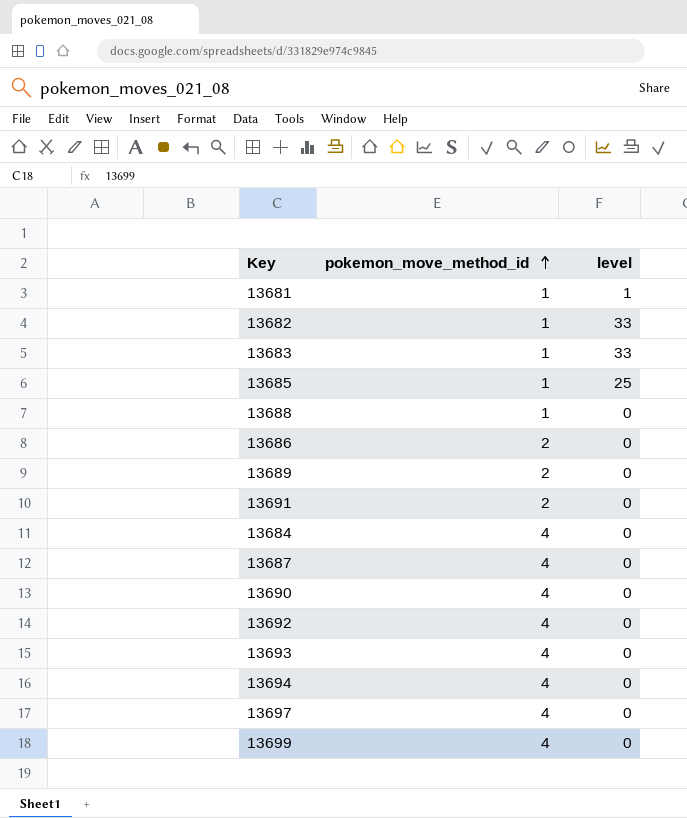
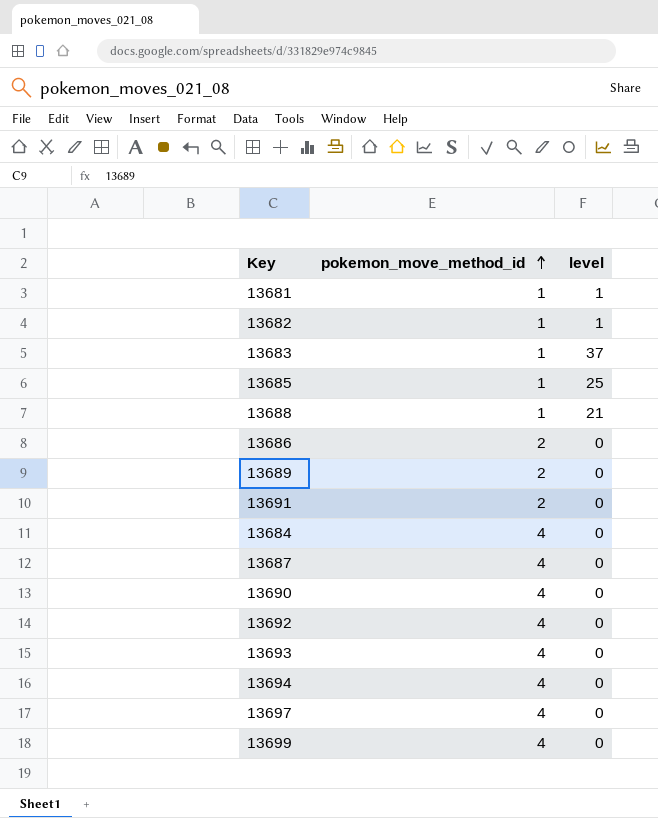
13682 | level: 33 -> 1
13683 | level: 33 -> 37
13688 | level: 0 -> 21

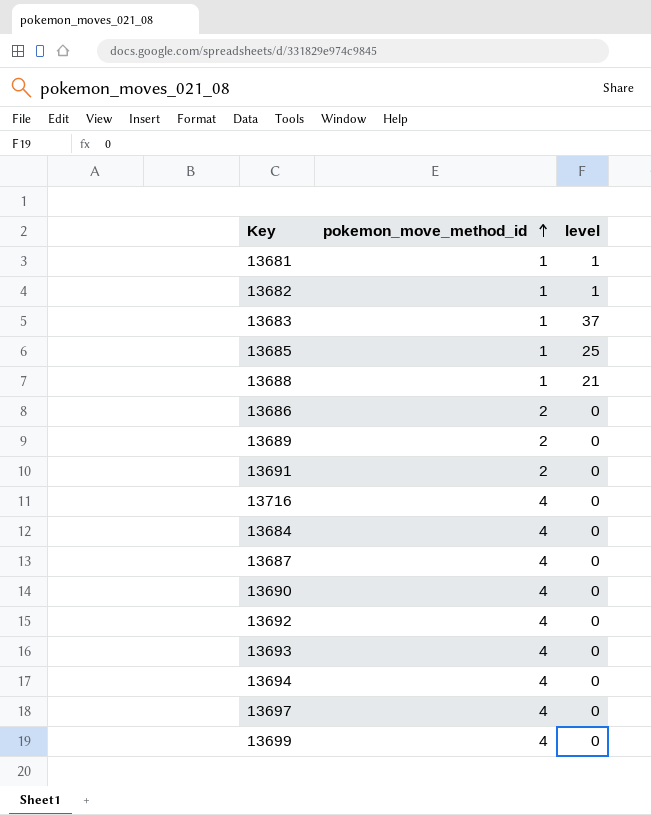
row 13716: none -> 4 | 0

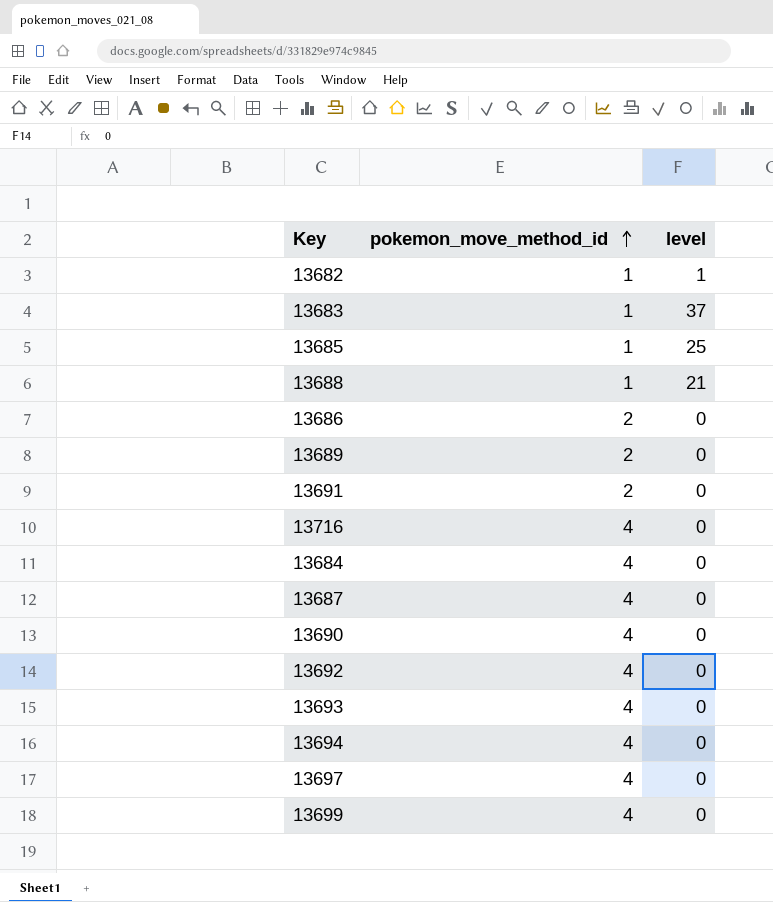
row 13681: 1 | 1 -> none

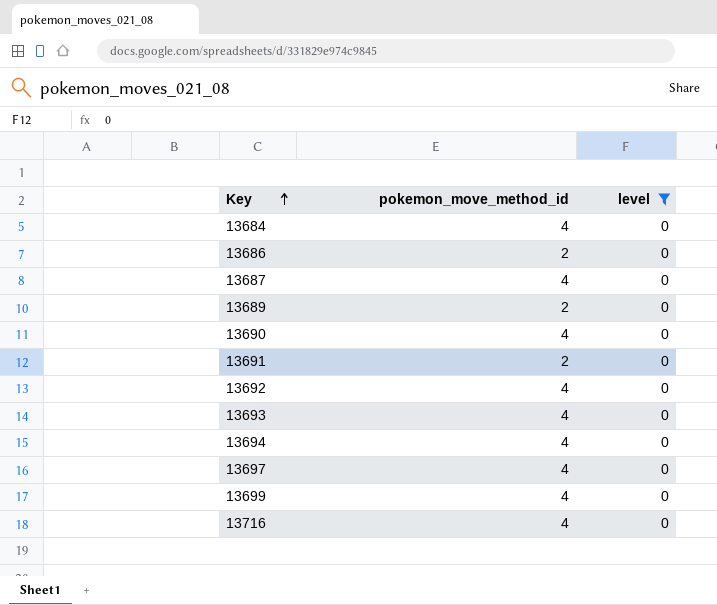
filter: none -> level = 0
row order: pokemon_move_method_id ascending -> Key ascending

